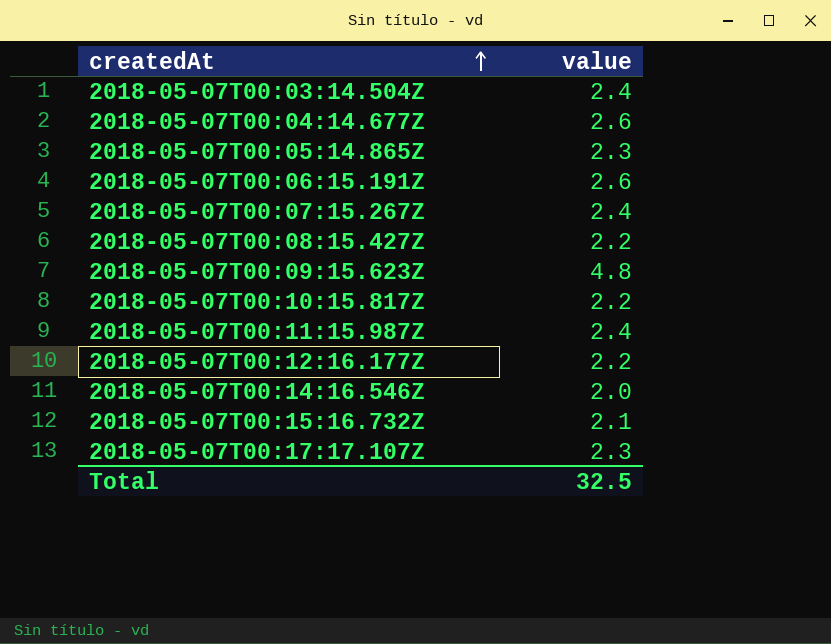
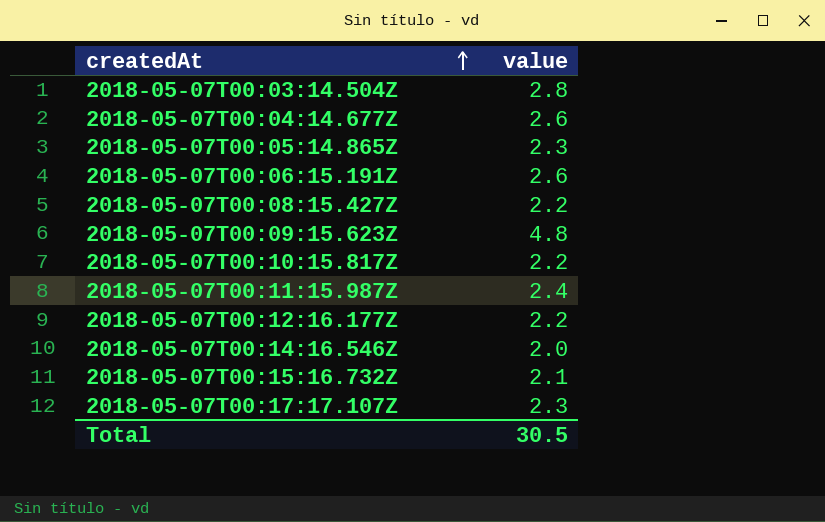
row 2018-05-07T00:07:15.267Z: 2.4 -> none
2018-05-07T00:03:14.504Z | value: 2.4 -> 2.8
Total | value: 32.5 -> 30.5

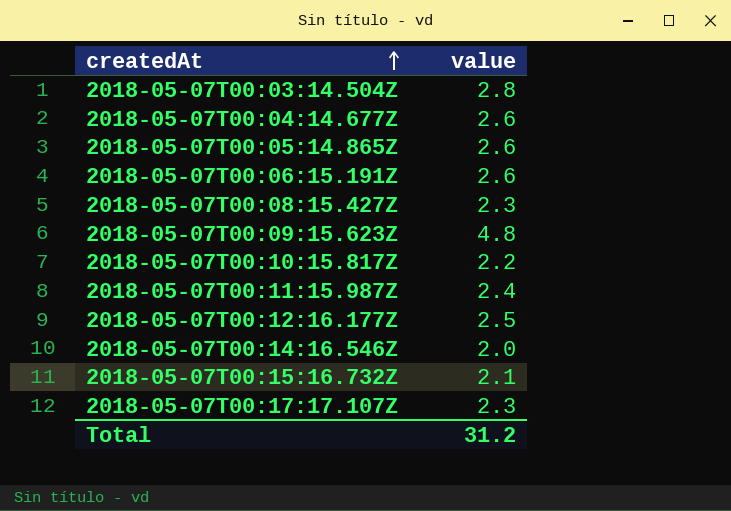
2018-05-07T00:05:14.865Z | value: 2.3 -> 2.6
2018-05-07T00:08:15.427Z | value: 2.2 -> 2.3
2018-05-07T00:12:16.177Z | value: 2.2 -> 2.5
Total | value: 30.5 -> 31.2

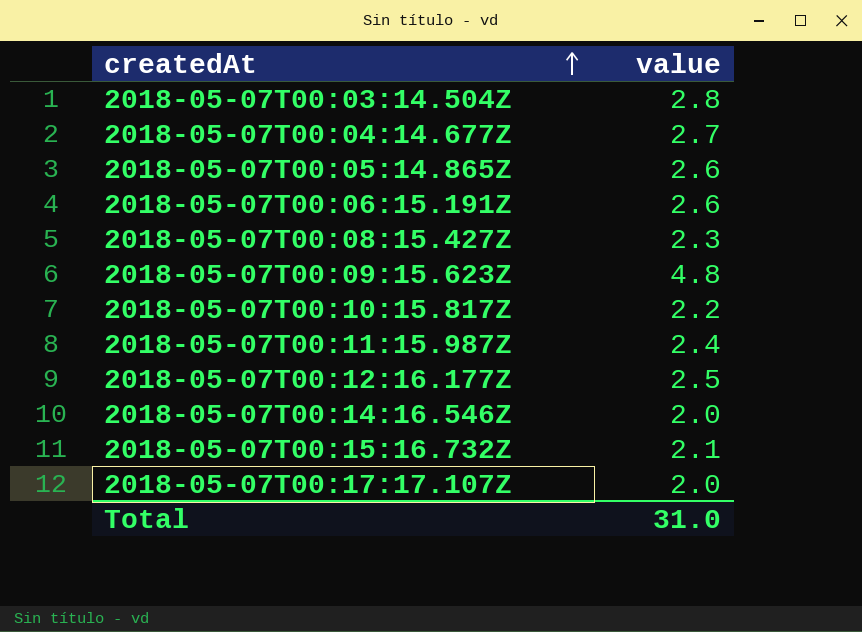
2018-05-07T00:04:14.677Z | value: 2.6 -> 2.7
2018-05-07T00:17:17.107Z | value: 2.3 -> 2.0
Total | value: 31.2 -> 31.0

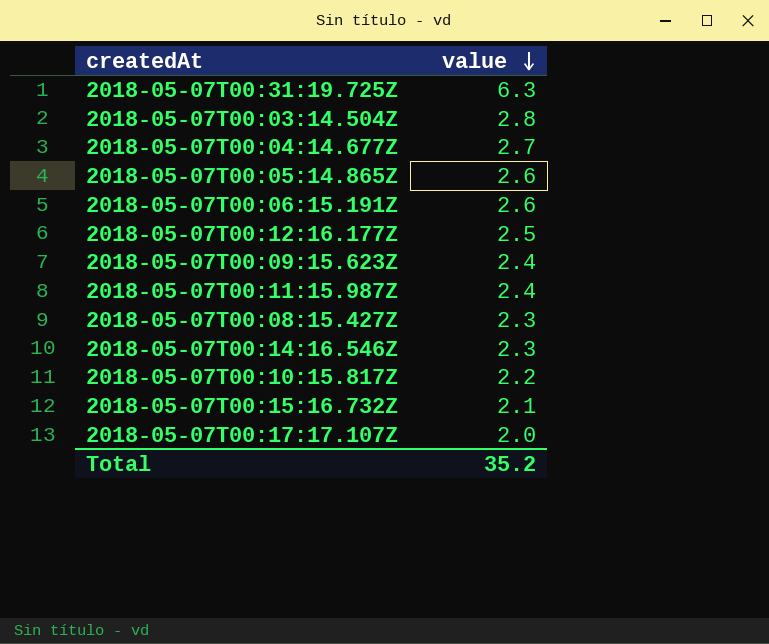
row order: createdAt ascending -> value descending
row 2018-05-07T00:31:19.725Z: none -> 6.3
2018-05-07T00:09:15.623Z | value: 4.8 -> 2.4
2018-05-07T00:14:16.546Z | value: 2.0 -> 2.3
Total | value: 31.0 -> 35.2

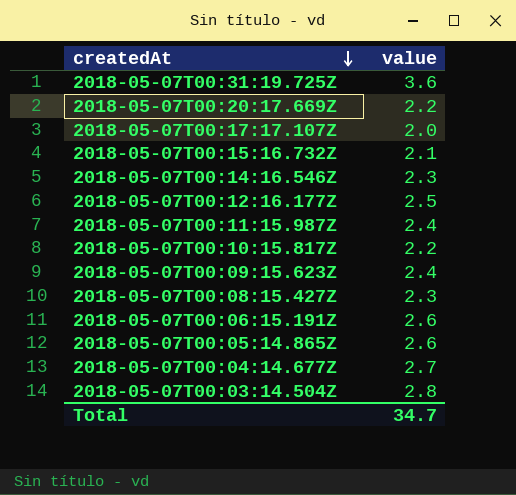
row order: value descending -> createdAt descending
2018-05-07T00:31:19.725Z | value: 6.3 -> 3.6
row 2018-05-07T00:20:17.669Z: none -> 2.2
Total | value: 35.2 -> 34.7

